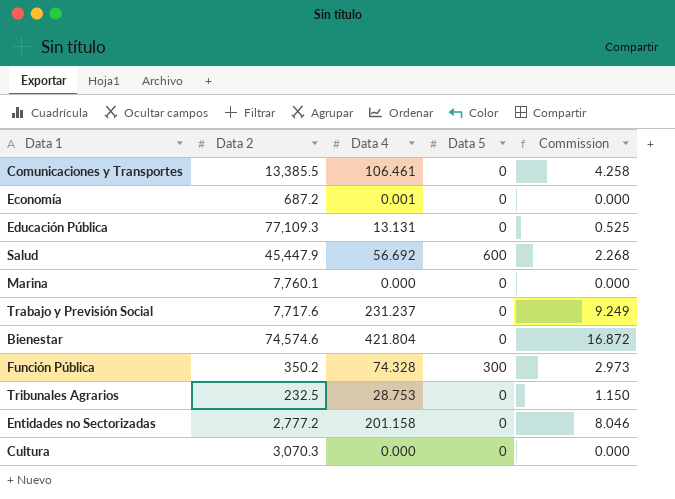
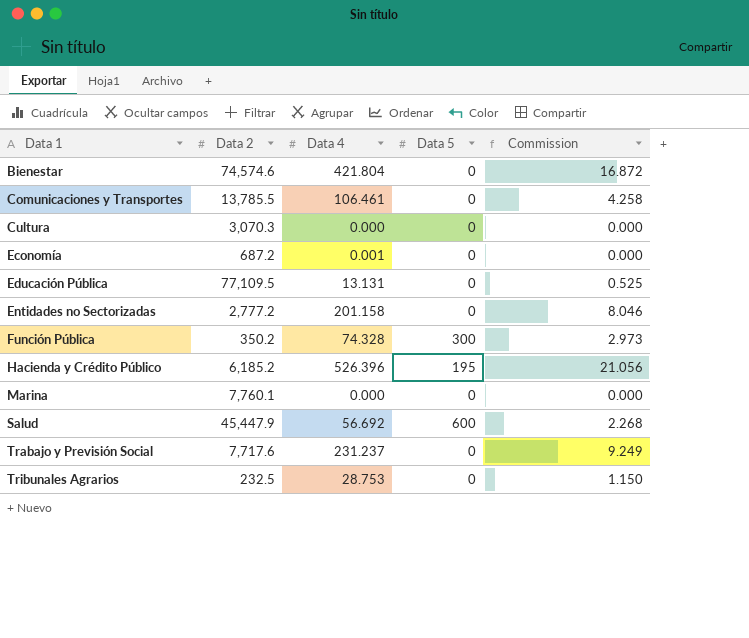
row order: none -> Data 1 ascending
Comunicaciones y Transportes | Data 2: 13,385.5 -> 13,785.5
Educación Pública | Data 2: 77,109.3 -> 77,109.5
row Hacienda y Crédito Público: none -> 6,185.2 | 526.396 | 195 | 21.056

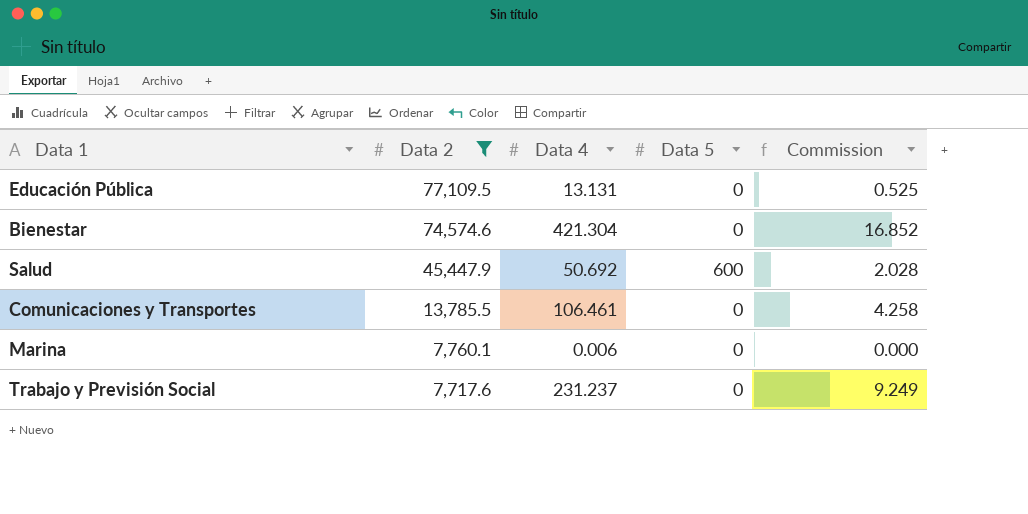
filter: none -> Data 2 >= 7,717.6
row order: Data 1 ascending -> Data 2 descending
Bienestar | Data 4: 421.804 -> 421.304
Bienestar | Commission: 16.872 -> 16.852
Salud | Data 4: 56.692 -> 50.692
Salud | Commission: 2.268 -> 2.028
Marina | Data 4: 0.000 -> 0.006

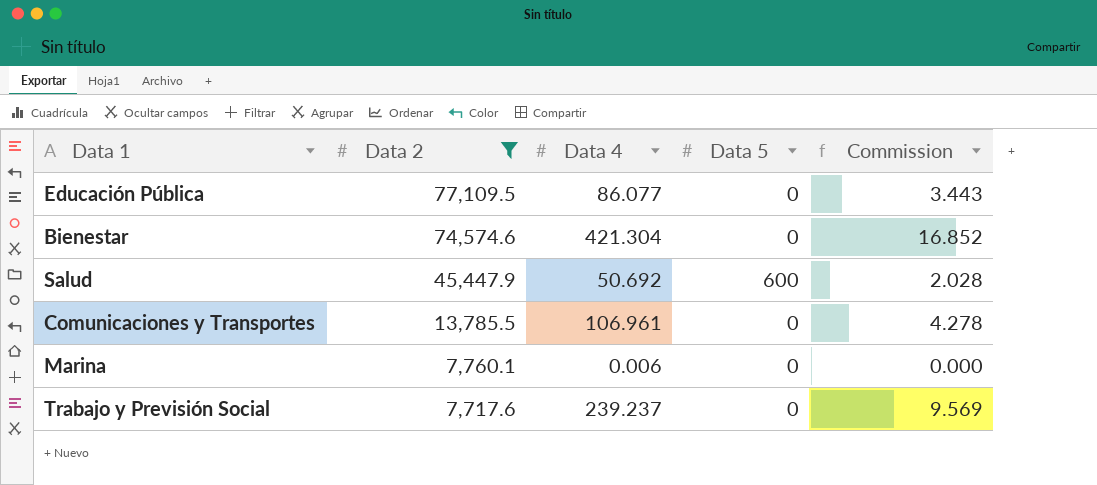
Educación Pública | Data 4: 13.131 -> 86.077
Educación Pública | Commission: 0.525 -> 3.443
Comunicaciones y Transportes | Data 4: 106.461 -> 106.961
Comunicaciones y Transportes | Commission: 4.258 -> 4.278
Trabajo y Previsión Social | Data 4: 231.237 -> 239.237
Trabajo y Previsión Social | Commission: 9.249 -> 9.569

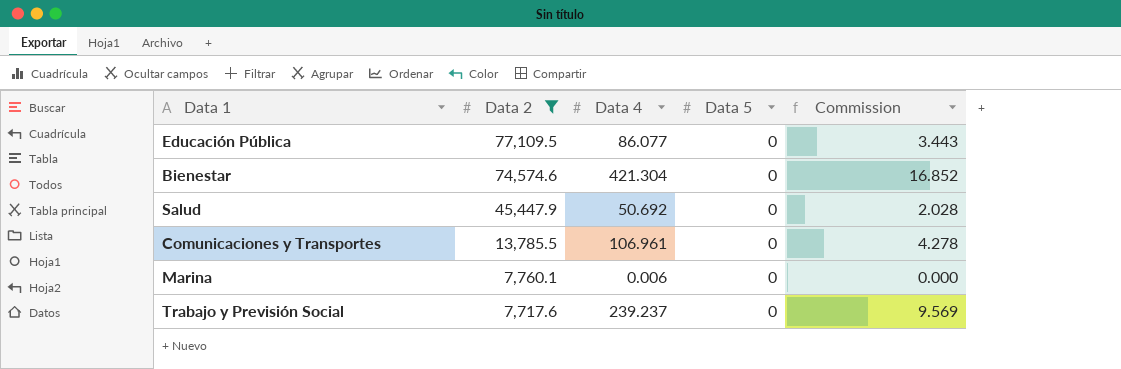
Salud | Data 5: 600 -> 0

